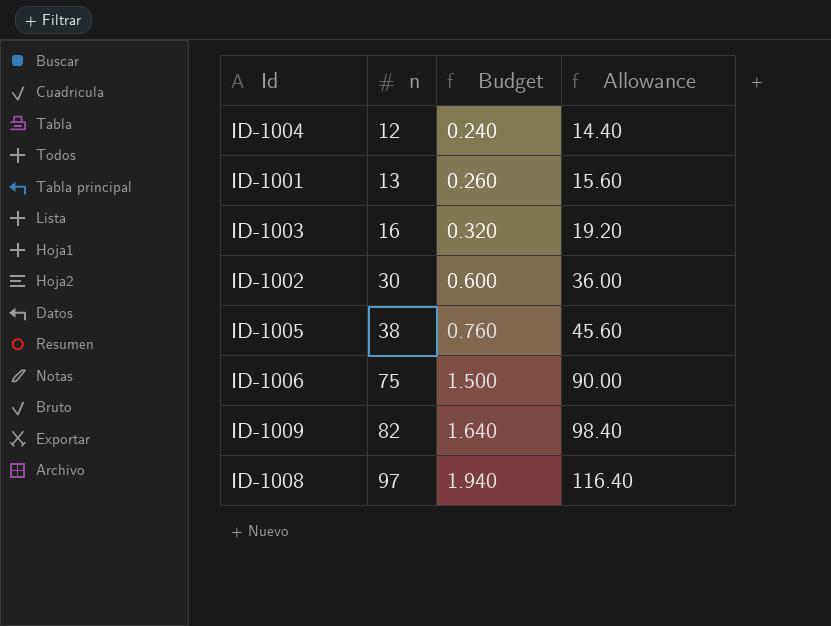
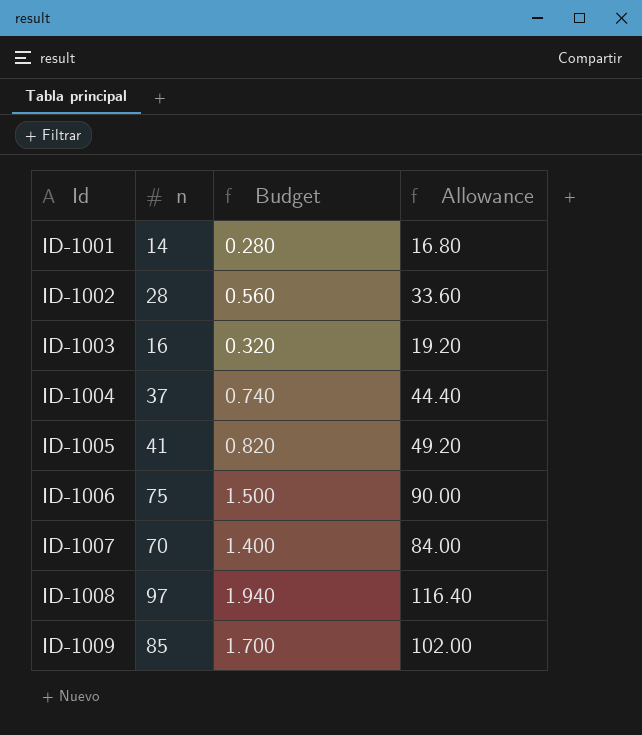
row order: n ascending -> Id ascending
ID-1001 | n: 13 -> 14
ID-1001 | Budget: 0.260 -> 0.280
ID-1001 | Allowance: 15.60 -> 16.80
ID-1002 | n: 30 -> 28
ID-1002 | Budget: 0.600 -> 0.560
ID-1002 | Allowance: 36.00 -> 33.60
ID-1004 | n: 12 -> 37
ID-1004 | Budget: 0.240 -> 0.740
ID-1004 | Allowance: 14.40 -> 44.40
ID-1005 | n: 38 -> 41
ID-1005 | Budget: 0.760 -> 0.820
ID-1005 | Allowance: 45.60 -> 49.20
row ID-1007: none -> 70 | 1.400 | 84.00
ID-1009 | n: 82 -> 85
ID-1009 | Budget: 1.640 -> 1.700
ID-1009 | Allowance: 98.40 -> 102.00

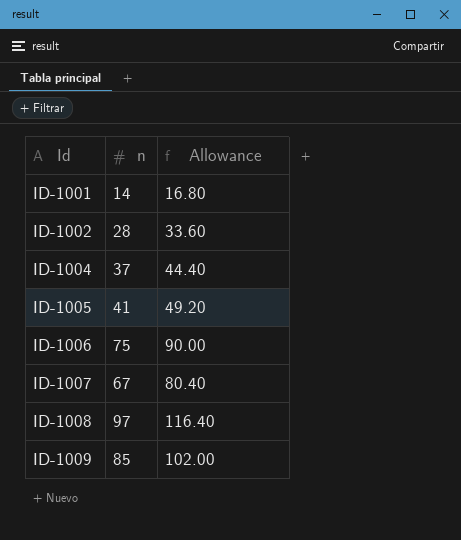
column Budget | formula: [n] * 0.02 -> none
row ID-1003: 16 | 0.320 | 19.20 -> none
ID-1007 | n: 70 -> 67
ID-1007 | Allowance: 84.00 -> 80.40

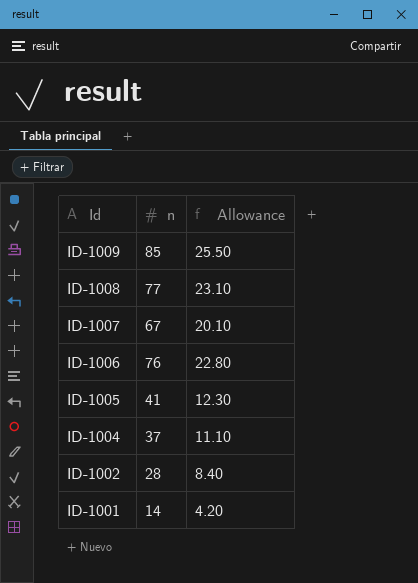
row order: Id ascending -> Id descending
column Allowance | formula: [n] * 1.2 -> [n] * 0.3
ID-1008 | n: 97 -> 77
ID-1006 | n: 75 -> 76

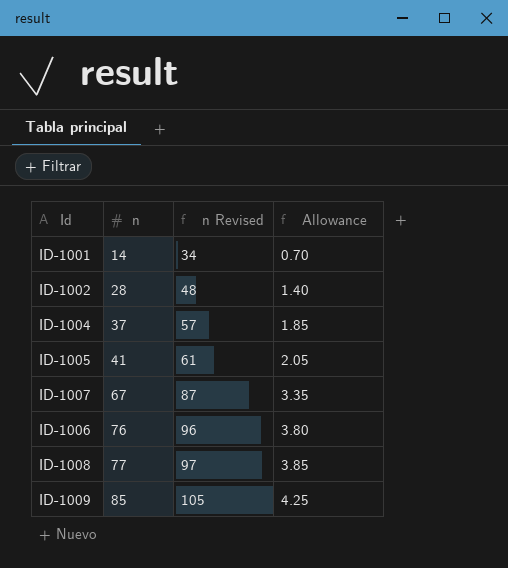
row order: Id descending -> n ascending
column n Revised | formula: none -> [n] + 20
column Allowance | formula: [n] * 0.3 -> [n] * 0.05

